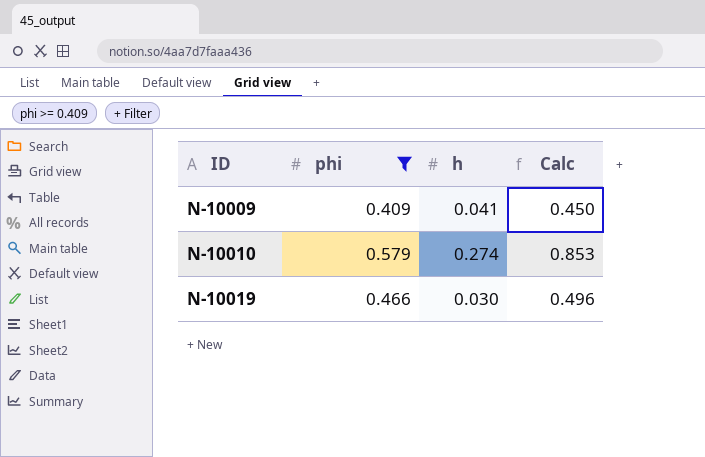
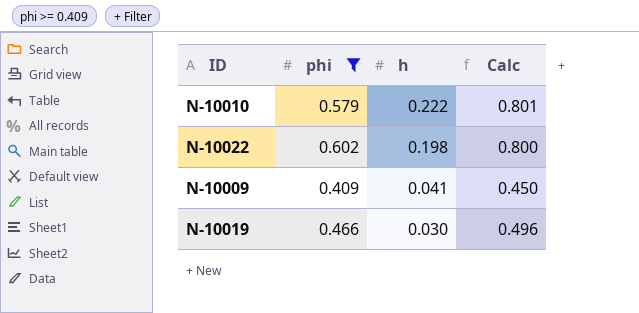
row order: ID ascending -> h descending
N-10010 | h: 0.274 -> 0.222
N-10010 | Calc: 0.853 -> 0.801
row N-10022: none -> 0.602 | 0.198 | 0.800

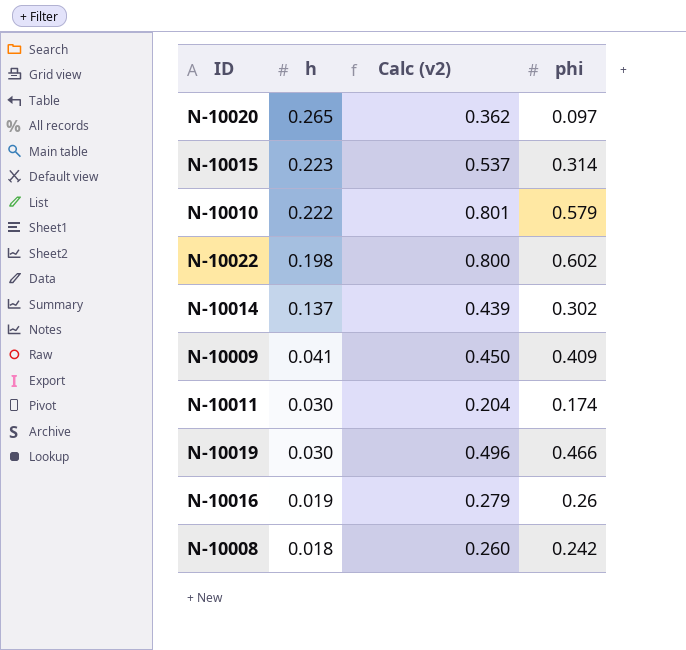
filter: phi >= 0.409 -> none
column name: Calc -> Calc (v2)
column phi | position: 2 -> 4

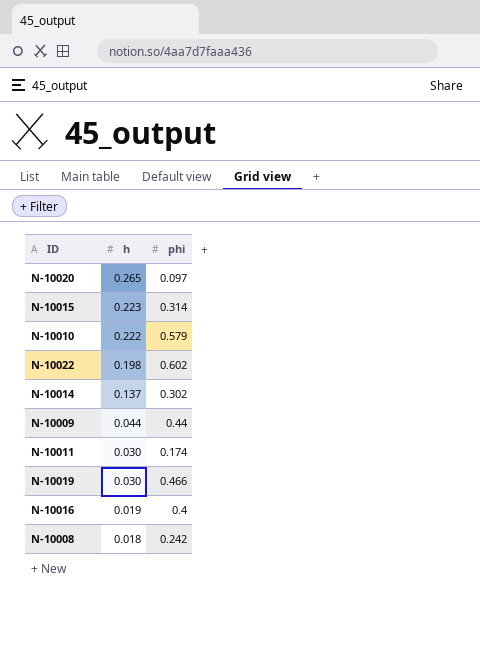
column Calc (v2) | formula: [h] + [phi] -> none
N-10009 | h: 0.041 -> 0.044
N-10009 | phi: 0.409 -> 0.44
N-10016 | phi: 0.26 -> 0.4

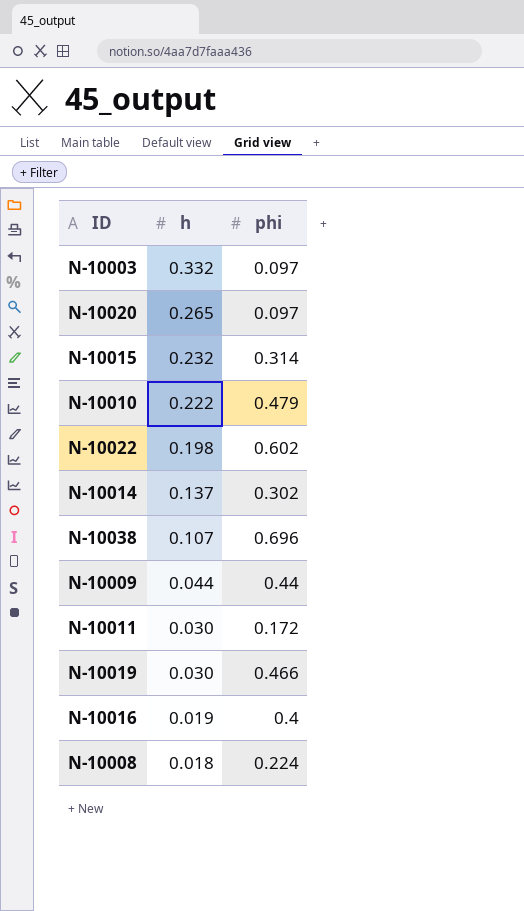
row N-10003: none -> 0.332 | 0.097
N-10015 | h: 0.223 -> 0.232
N-10010 | phi: 0.579 -> 0.479
row N-10038: none -> 0.107 | 0.696
N-10011 | phi: 0.174 -> 0.172
N-10008 | phi: 0.242 -> 0.224

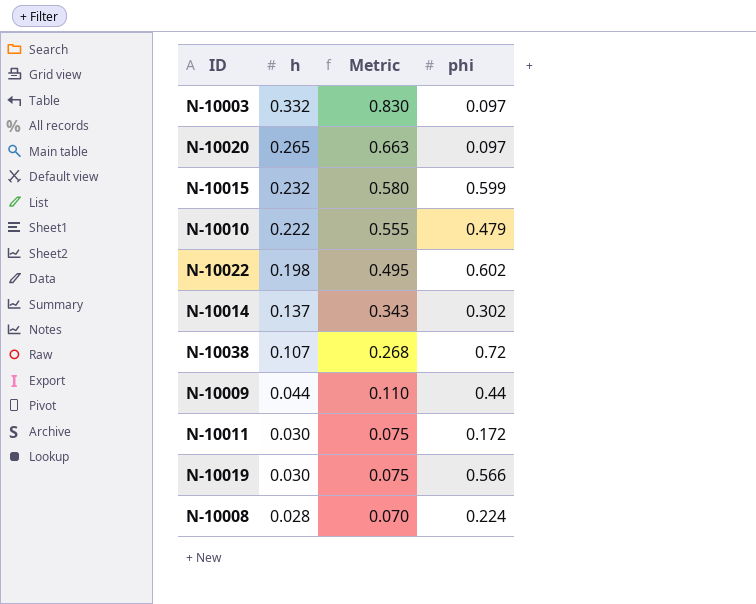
column Metric | formula: none -> [h] * 2.5
row N-10016: 0.019 | 0.4 -> none
N-10015 | phi: 0.314 -> 0.599
N-10038 | phi: 0.696 -> 0.72
N-10019 | phi: 0.466 -> 0.566
N-10008 | h: 0.018 -> 0.028

